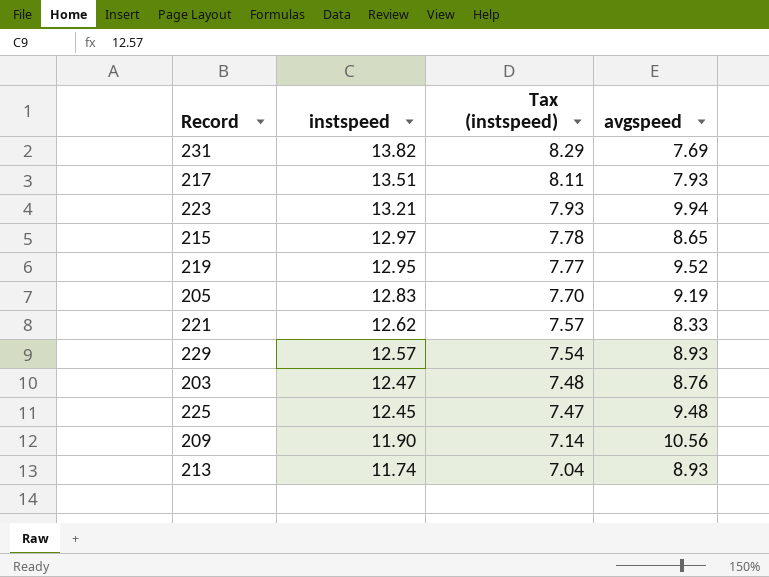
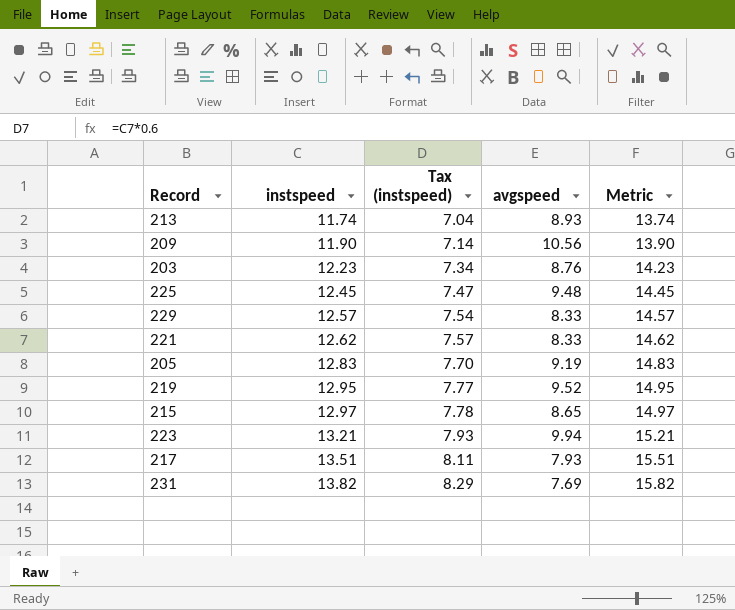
row order: instspeed descending -> instspeed ascending
column Metric | formula: none -> [instspeed] + 2
203 | instspeed: 12.47 -> 12.23
203 | Tax (instspeed): 7.48 -> 7.34
229 | avgspeed: 8.93 -> 8.33

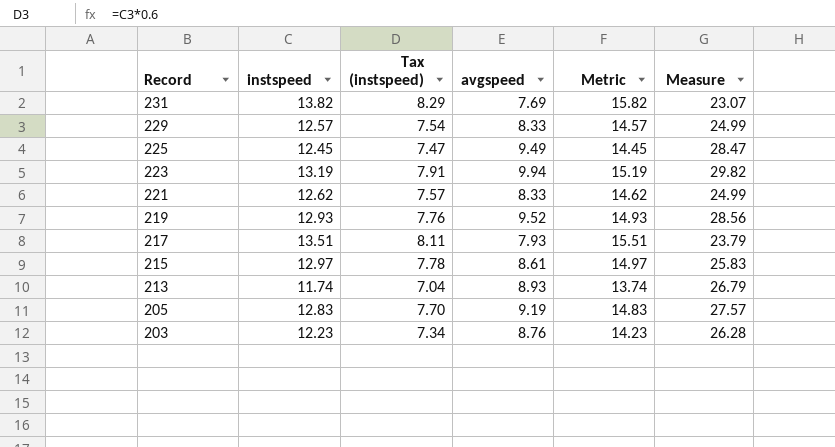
row order: instspeed ascending -> Record descending
column Measure | formula: none -> [avgspeed] * 3
row 209: 11.90 | 7.14 | 10.56 | 13.90 -> none
225 | avgspeed: 9.48 -> 9.49
223 | instspeed: 13.21 -> 13.19
223 | Tax (instspeed): 7.93 -> 7.91
223 | Metric: 15.21 -> 15.19
219 | instspeed: 12.95 -> 12.93
219 | Tax (instspeed): 7.77 -> 7.76
219 | Metric: 14.95 -> 14.93
215 | avgspeed: 8.65 -> 8.61

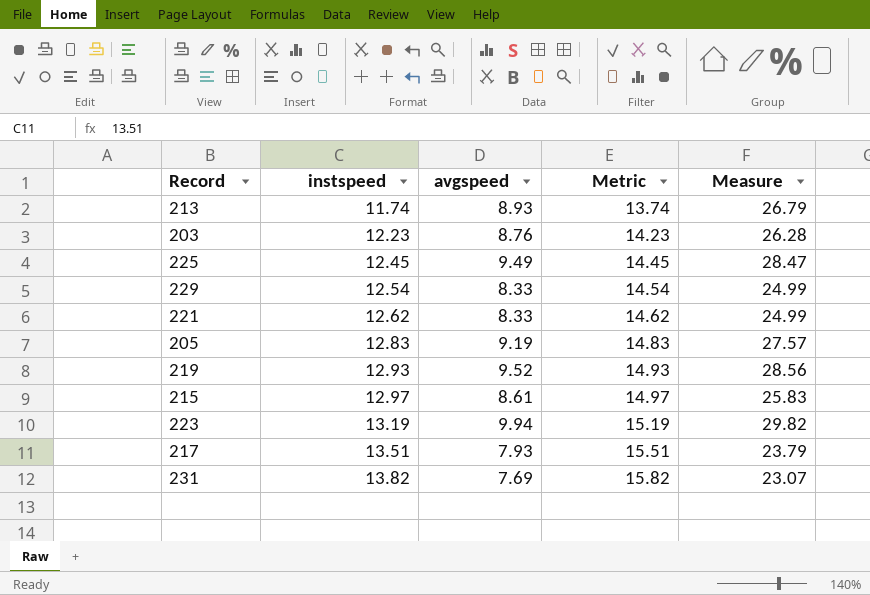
row order: Record descending -> instspeed ascending
column Tax (instspeed) | formula: [instspeed] * 0.6 -> none
229 | instspeed: 12.57 -> 12.54
229 | Metric: 14.57 -> 14.54

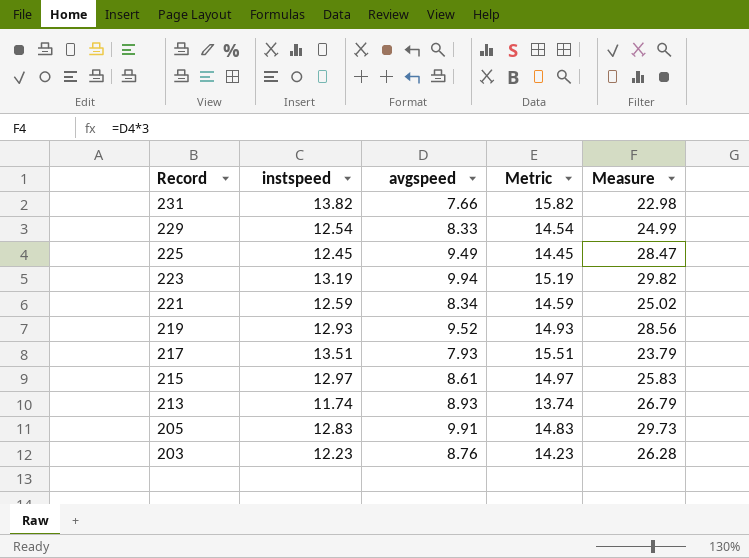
row order: instspeed ascending -> Record descending
231 | avgspeed: 7.69 -> 7.66
231 | Measure: 23.07 -> 22.98
221 | instspeed: 12.62 -> 12.59
221 | avgspeed: 8.33 -> 8.34
221 | Metric: 14.62 -> 14.59
221 | Measure: 24.99 -> 25.02
205 | avgspeed: 9.19 -> 9.91
205 | Measure: 27.57 -> 29.73

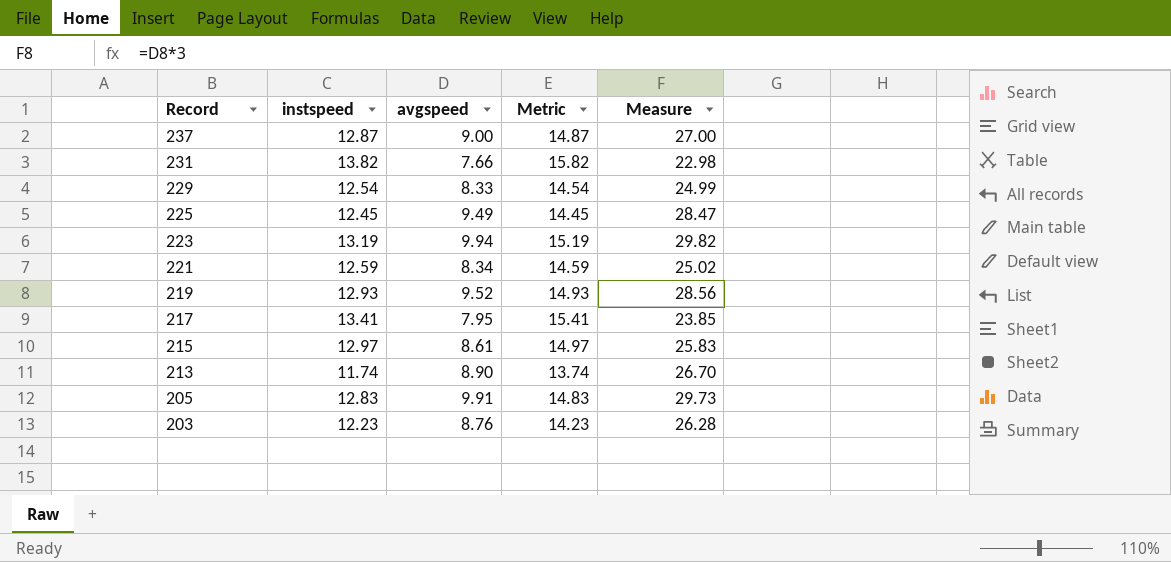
row 237: none -> 12.87 | 9.00 | 14.87 | 27.00
217 | instspeed: 13.51 -> 13.41
217 | avgspeed: 7.93 -> 7.95
217 | Metric: 15.51 -> 15.41
217 | Measure: 23.79 -> 23.85
213 | avgspeed: 8.93 -> 8.90
213 | Measure: 26.79 -> 26.70

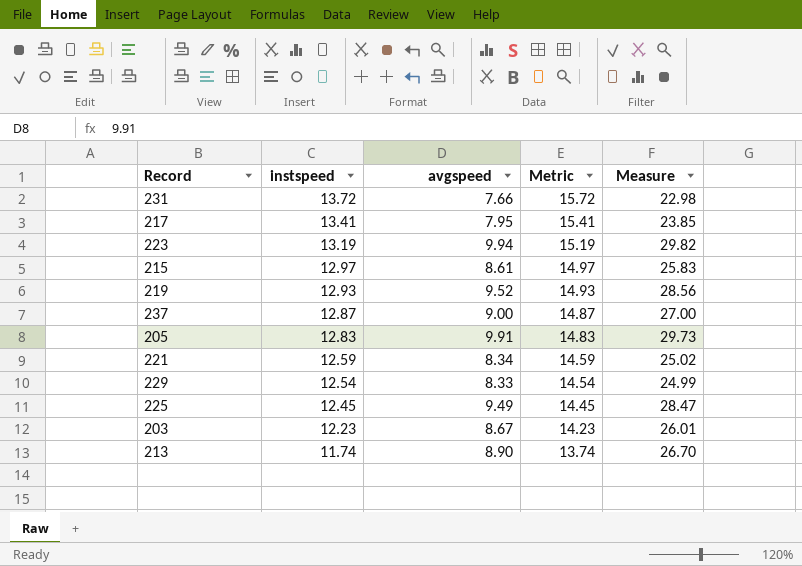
row order: Record descending -> instspeed descending
231 | instspeed: 13.82 -> 13.72
231 | Metric: 15.82 -> 15.72
203 | avgspeed: 8.76 -> 8.67
203 | Measure: 26.28 -> 26.01

